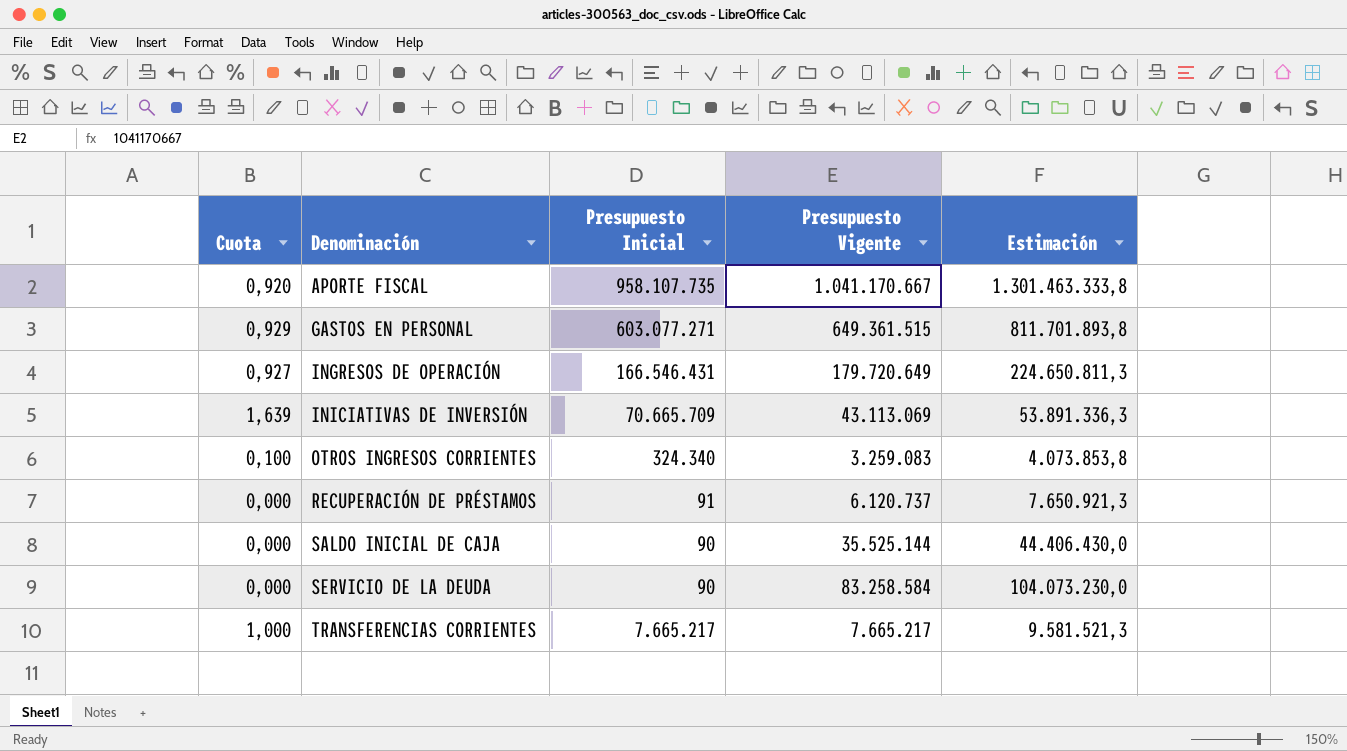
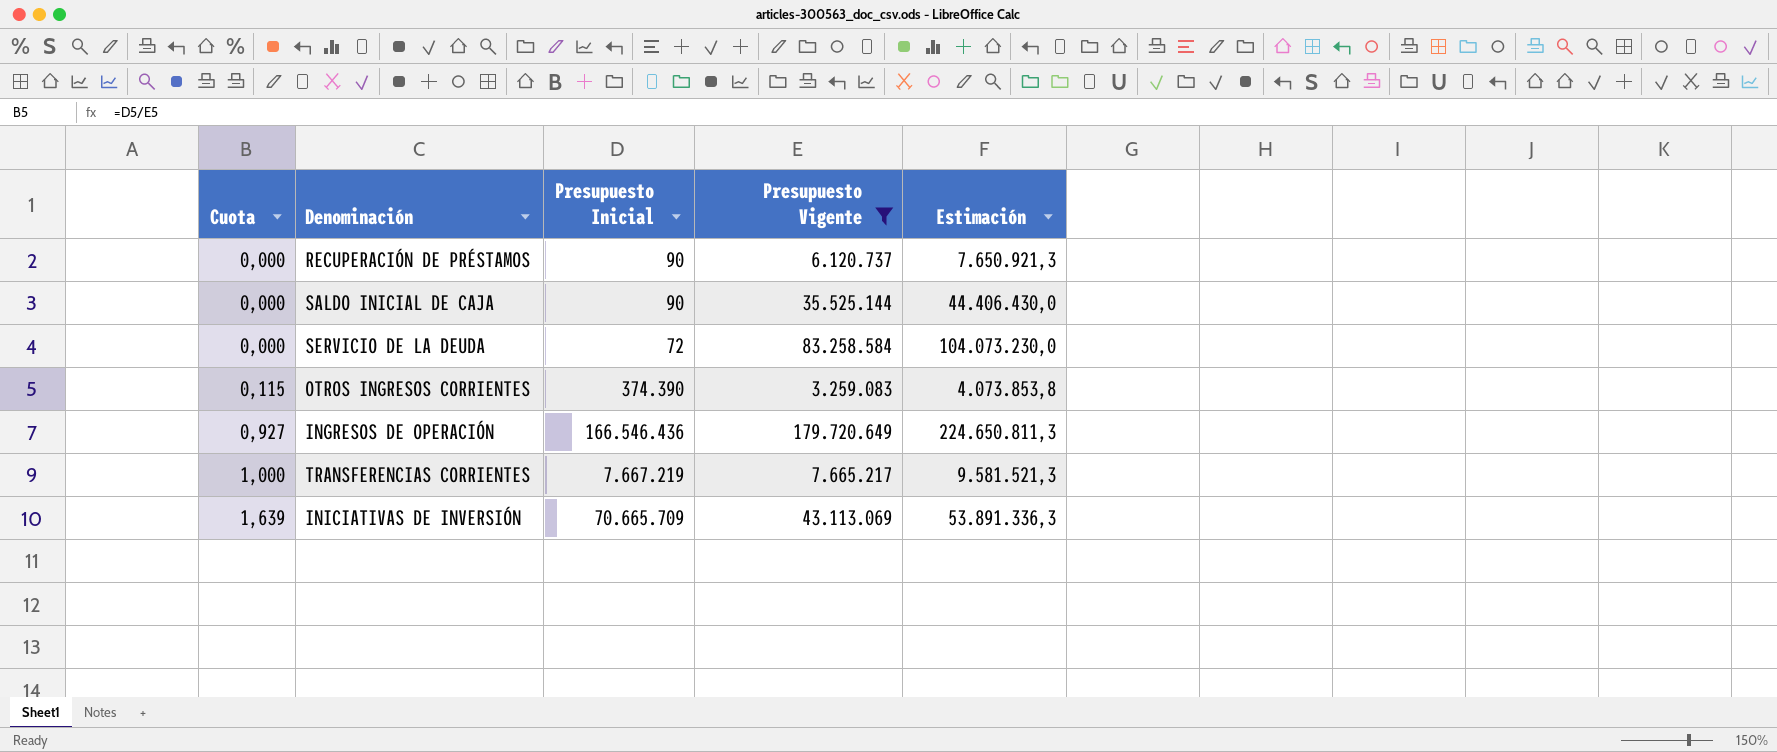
filter: none -> Presupuesto Vigente <= 179.720.649
row order: Denominación ascending -> Cuota ascending
RECUPERACIÓN DE PRÉSTAMOS | Presupuesto Inicial: 91 -> 90
SERVICIO DE LA DEUDA | Presupuesto Inicial: 90 -> 72
OTROS INGRESOS CORRIENTES | Cuota: 0,100 -> 0,115
OTROS INGRESOS CORRIENTES | Presupuesto Inicial: 324.340 -> 374.390
INGRESOS DE OPERACIÓN | Presupuesto Inicial: 166.546.431 -> 166.546.436
TRANSFERENCIAS CORRIENTES | Presupuesto Inicial: 7.665.217 -> 7.667.219

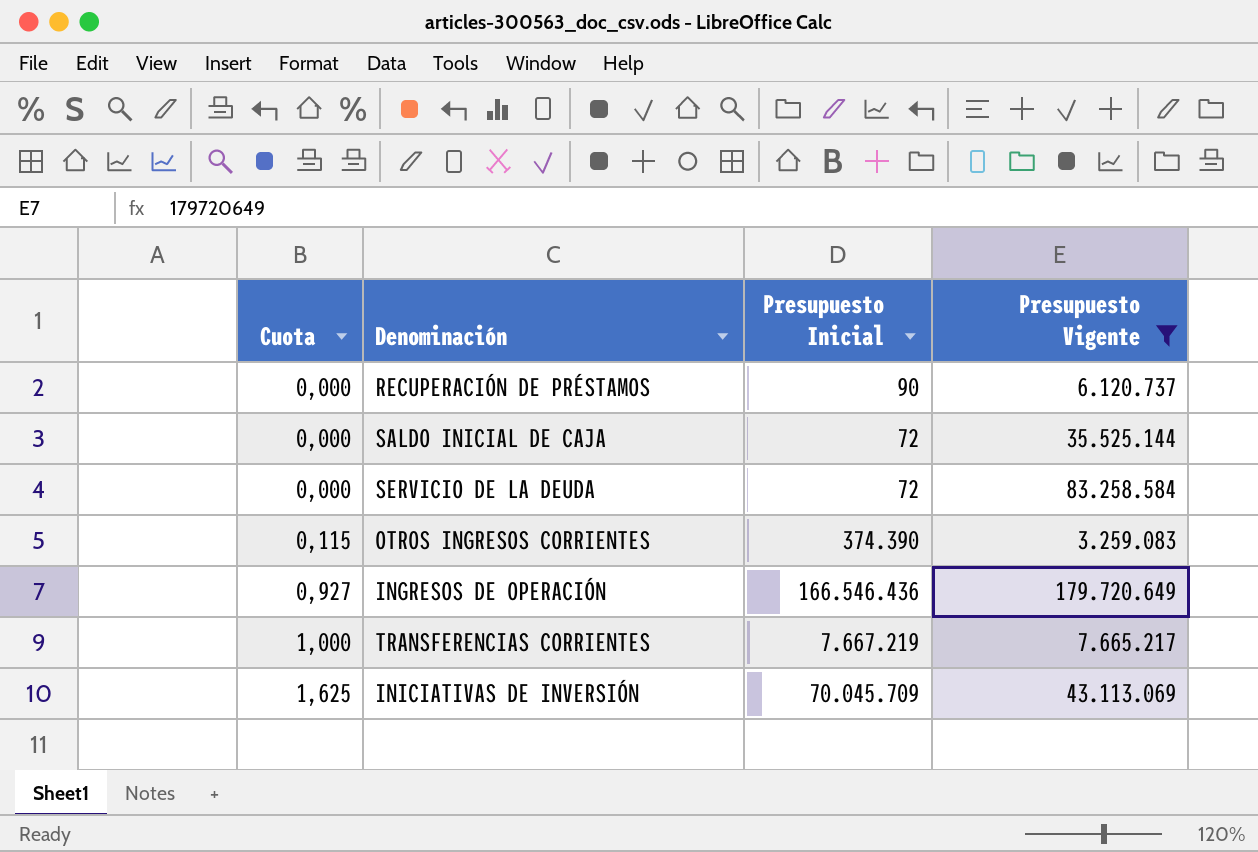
column Estimación | formula: [Presupuesto Vigente] * 1,25 -> none
SALDO INICIAL DE CAJA | Presupuesto Inicial: 90 -> 72
INICIATIVAS DE INVERSIÓN | Cuota: 1,639 -> 1,625
INICIATIVAS DE INVERSIÓN | Presupuesto Inicial: 70.665.709 -> 70.045.709

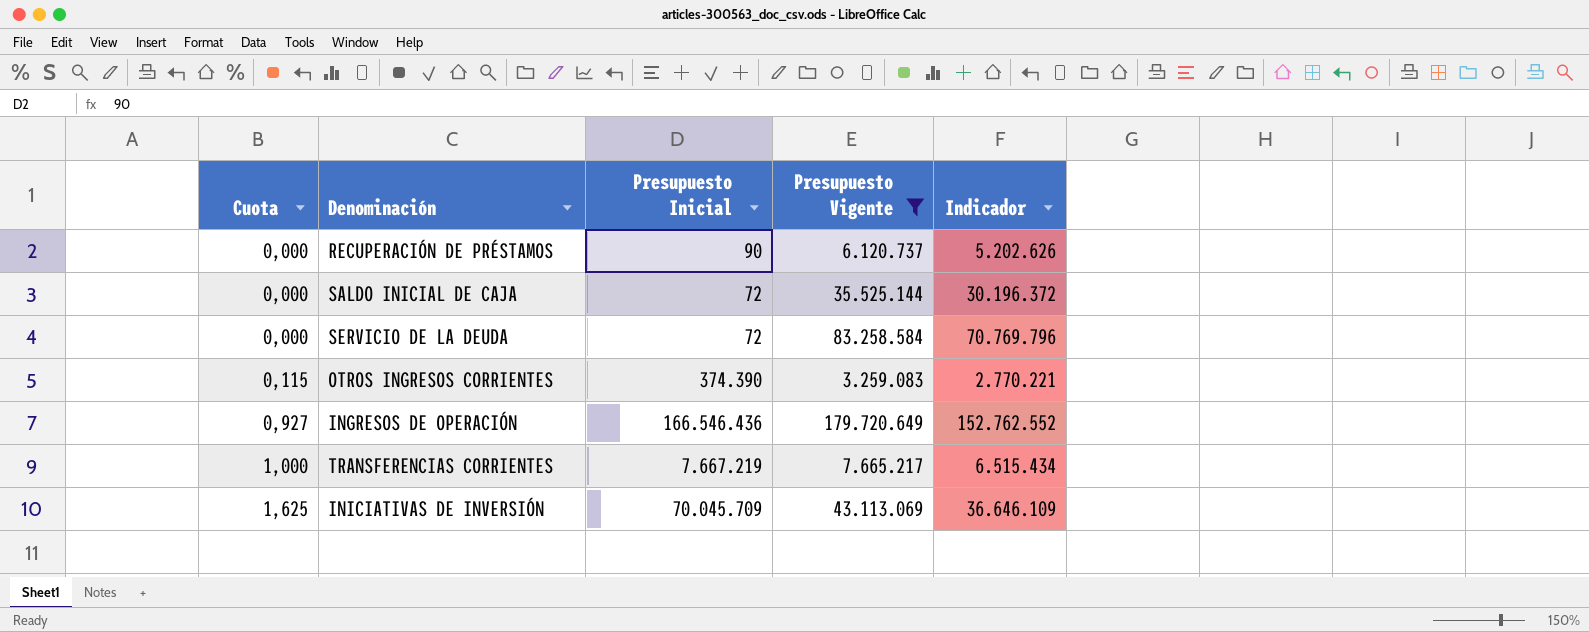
column Indicador | formula: none -> [Presupuesto Vigente] * 0,85

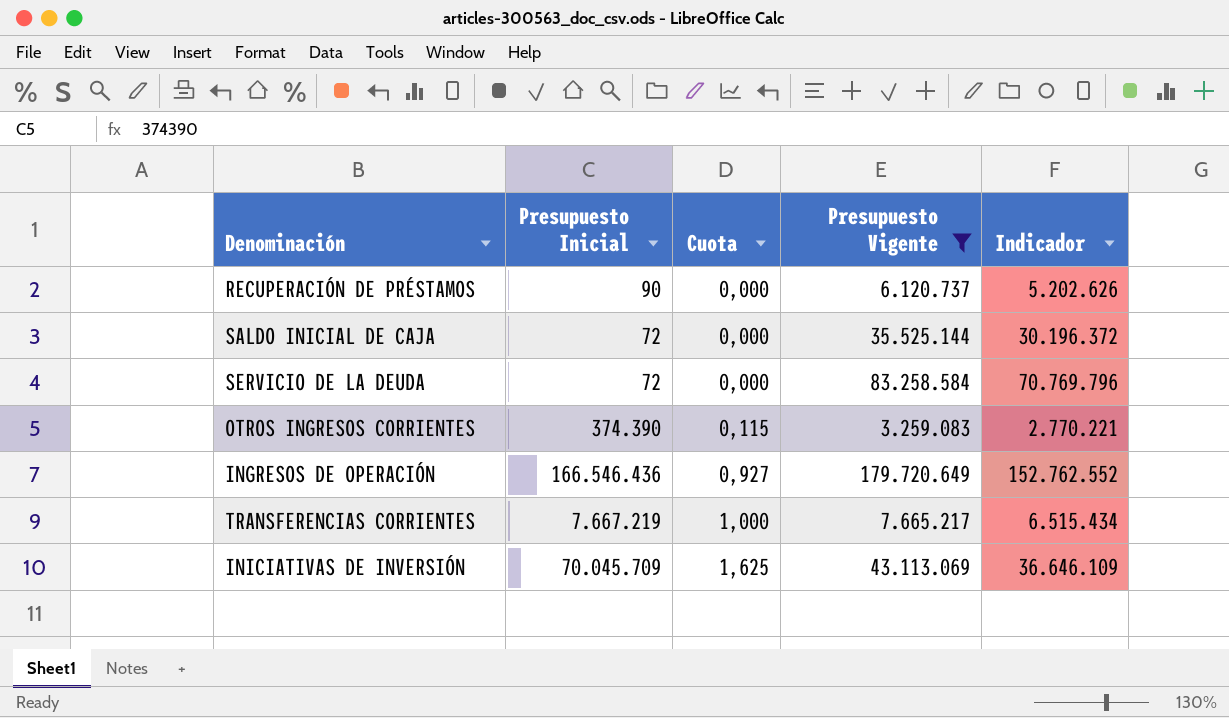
column Cuota | position: 1 -> 3

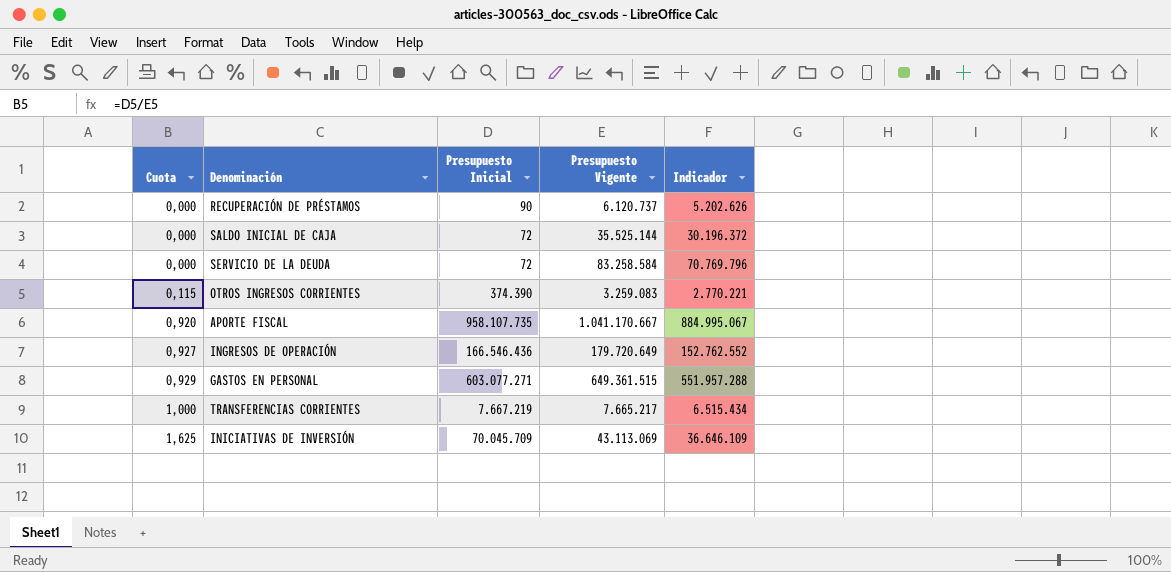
filter: Presupuesto Vigente <= 179.720.649 -> none
column Cuota | position: 3 -> 1

